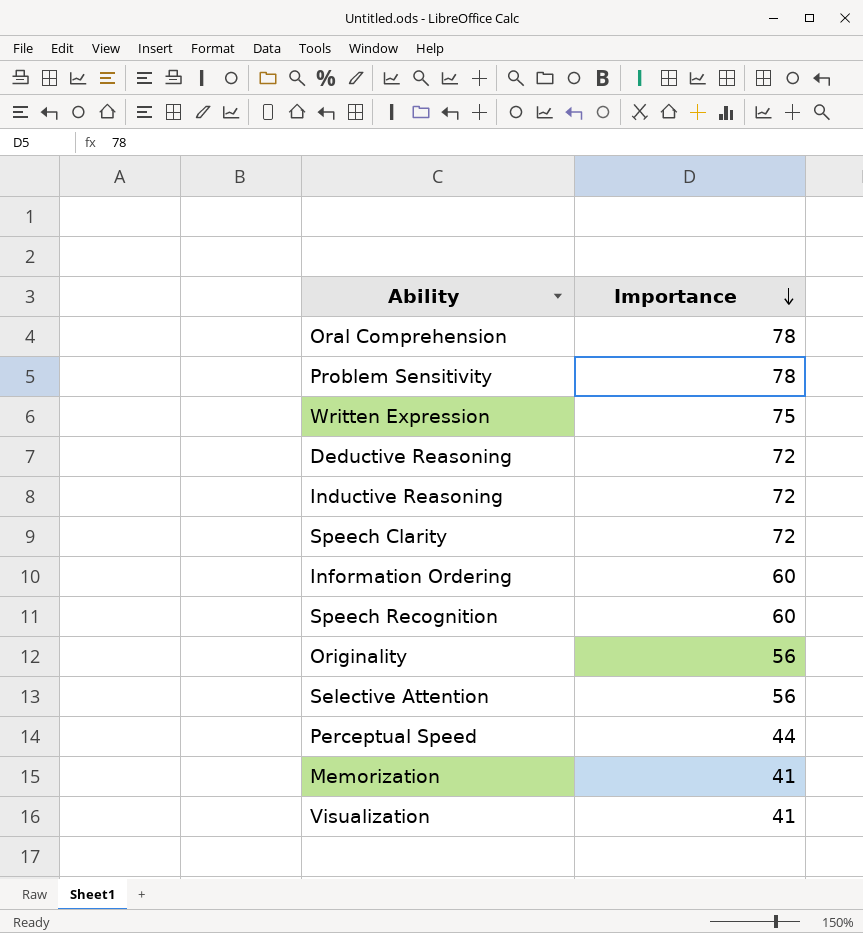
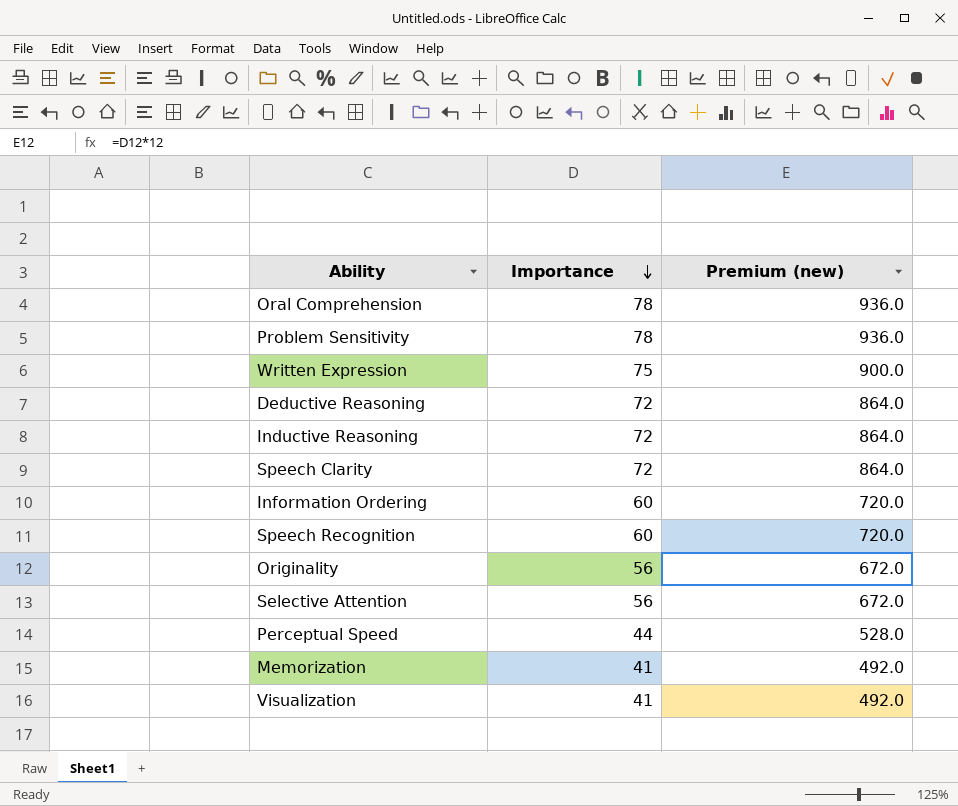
column Premium (new) | formula: none -> [Importance] * 12

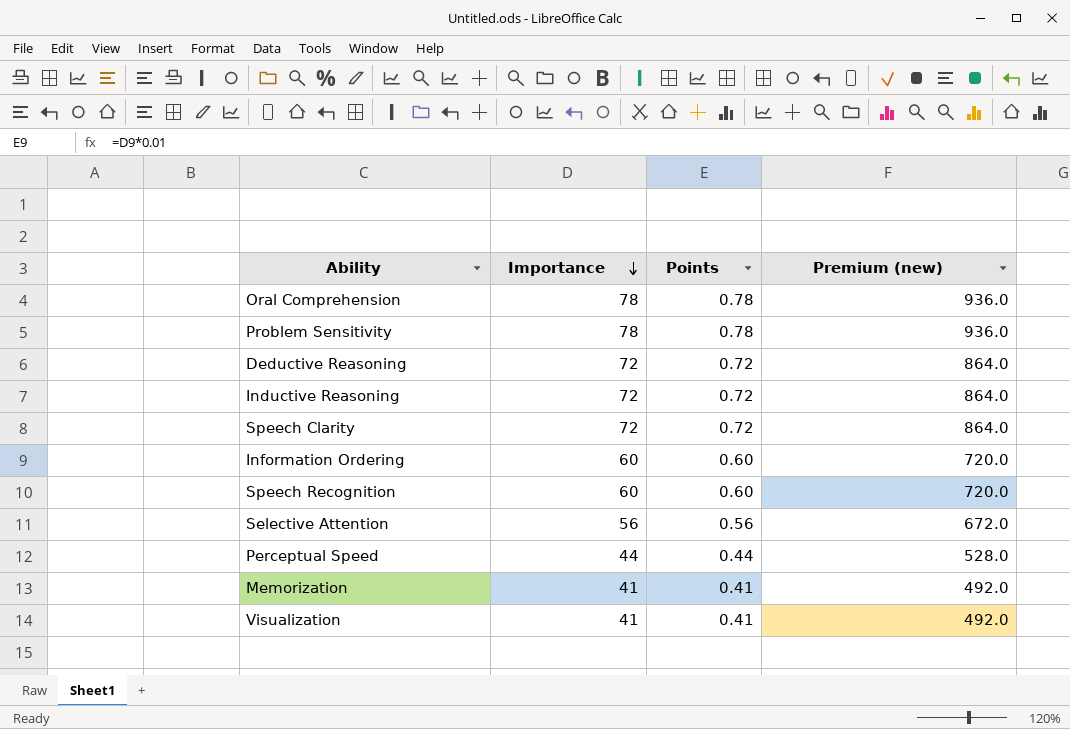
column Points | formula: none -> [Importance] * 0.01
row Written Expression: 75 | 900.0 -> none
row Originality: 56 | 672.0 -> none

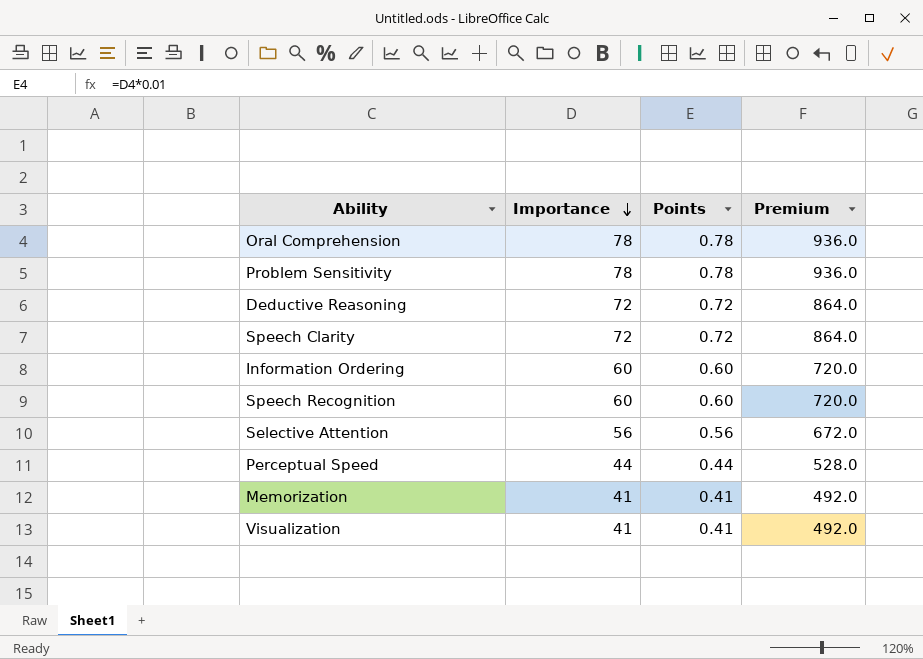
column name: Premium (new) -> Premium
row Inductive Reasoning: 72 | 0.72 | 864.0 -> none

